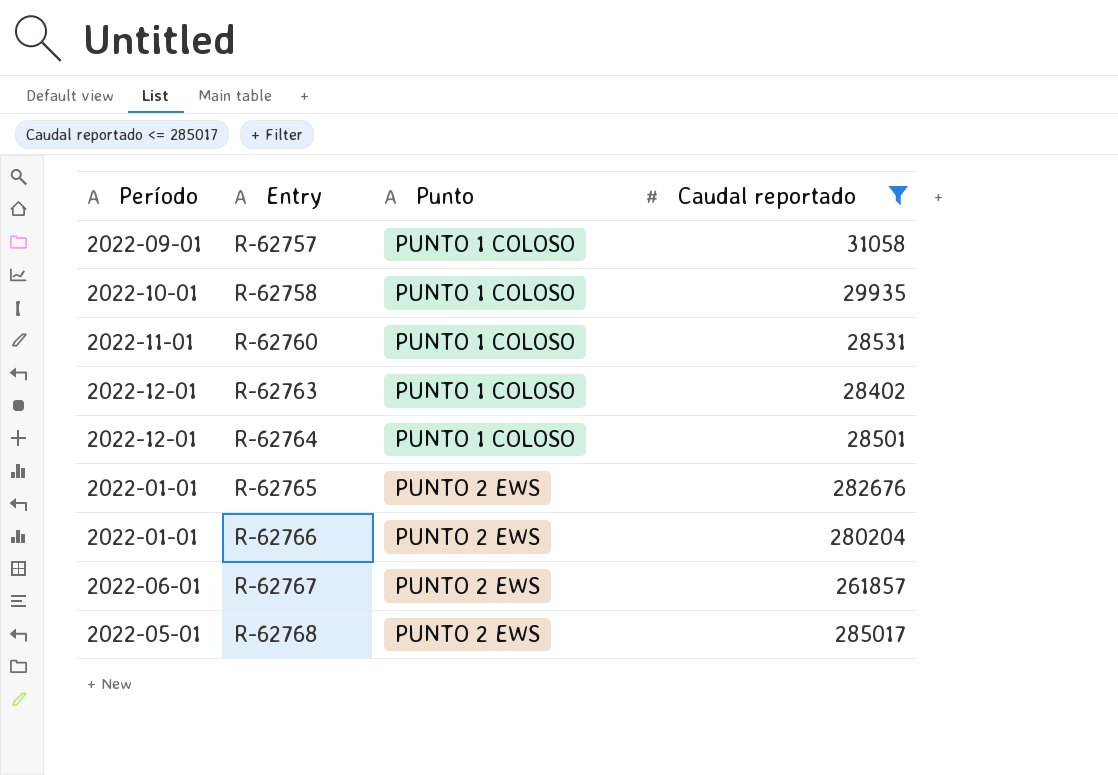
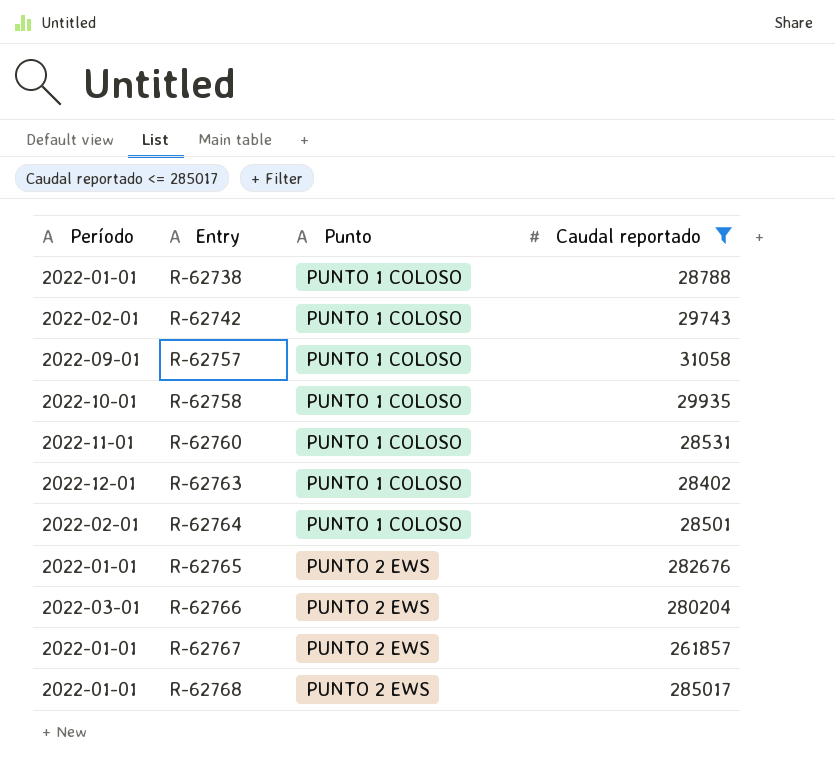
row R-62738: none -> 2022-01-01 | PUNTO 1 COLOSO | 28788
row R-62742: none -> 2022-02-01 | PUNTO 1 COLOSO | 29743
R-62764 | Período: 2022-12-01 -> 2022-02-01
R-62766 | Período: 2022-01-01 -> 2022-03-01
R-62767 | Período: 2022-06-01 -> 2022-01-01
R-62768 | Período: 2022-05-01 -> 2022-01-01

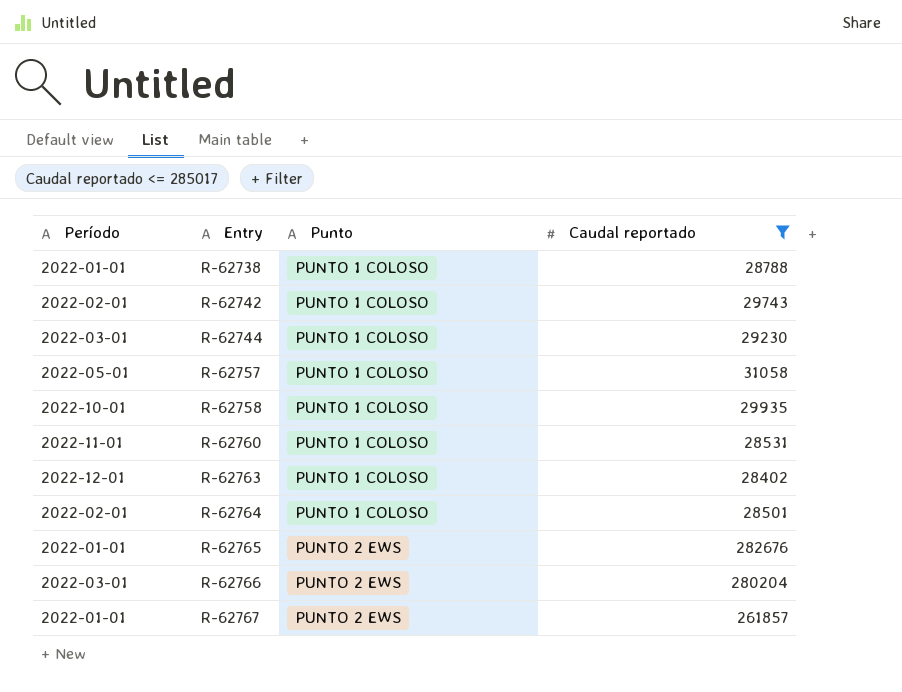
row R-62768: 2022-01-01 | PUNTO 2 EWS | 285017 -> none
row R-62744: none -> 2022-03-01 | PUNTO 1 COLOSO | 29230
R-62757 | Período: 2022-09-01 -> 2022-05-01

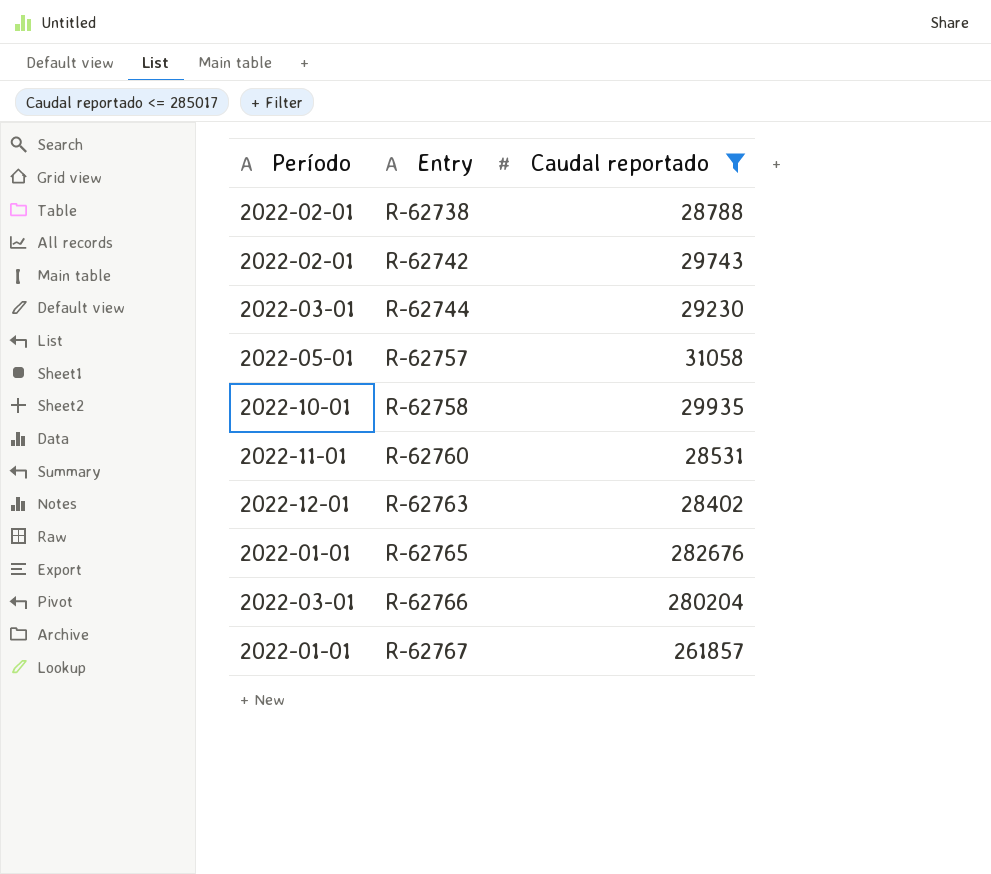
column Punto | position: 3 -> none
row R-62764: 2022-02-01 | PUNTO 1 COLOSO | 28501 -> none
R-62738 | Período: 2022-01-01 -> 2022-02-01

